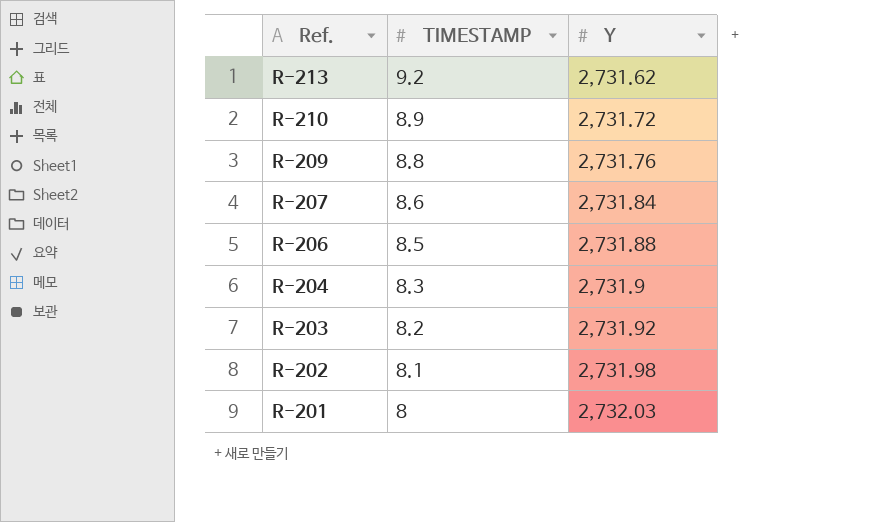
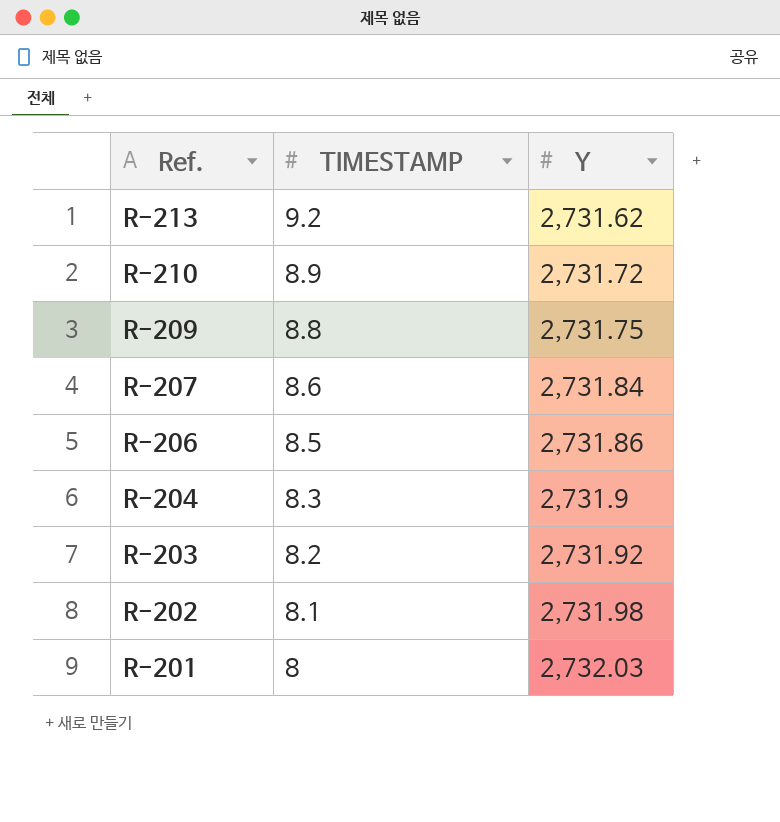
R-209 | Y: 2,731.76 -> 2,731.75
R-206 | Y: 2,731.88 -> 2,731.86

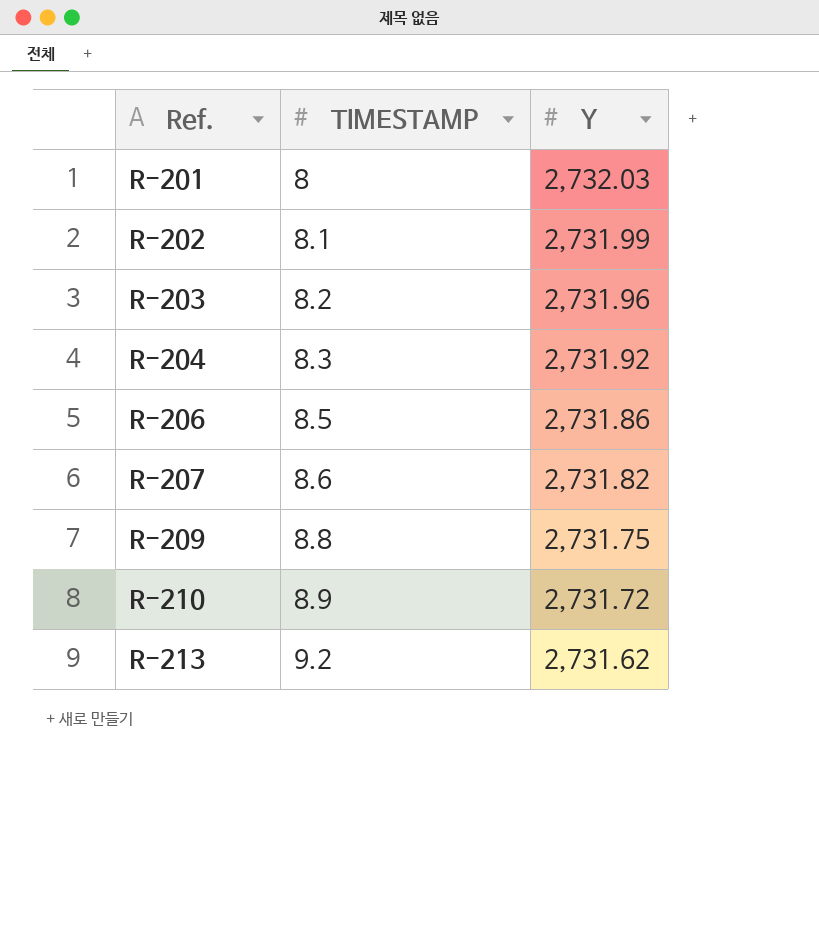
row order: Ref. descending -> Ref. ascending
R-202 | Y: 2,731.98 -> 2,731.99
R-203 | Y: 2,731.92 -> 2,731.96
R-204 | Y: 2,731.9 -> 2,731.92
R-207 | Y: 2,731.84 -> 2,731.82

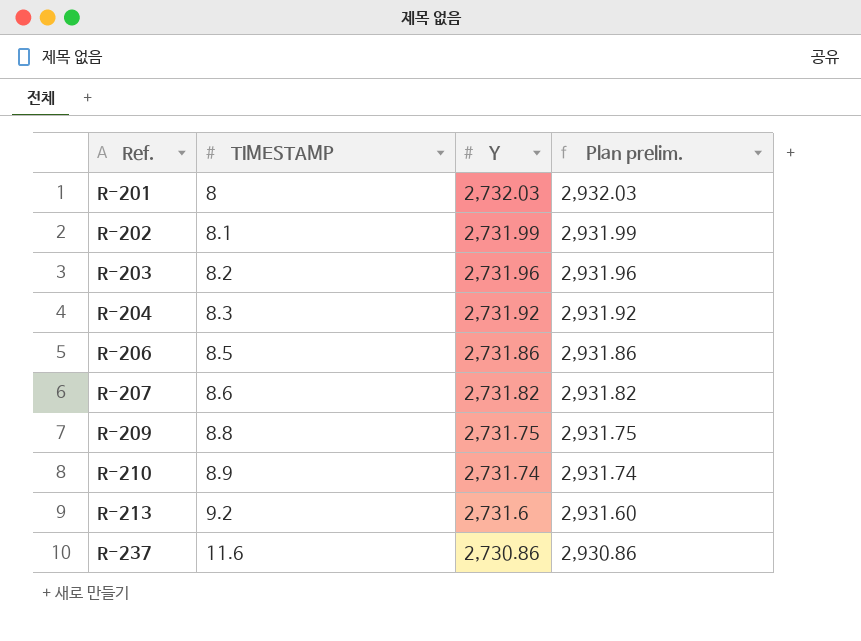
column Plan prelim. | formula: none -> [Y] + 200
R-210 | Y: 2,731.72 -> 2,731.74
R-213 | Y: 2,731.62 -> 2,731.6
row R-237: none -> 11.6 | 2,730.86 | 2,930.86

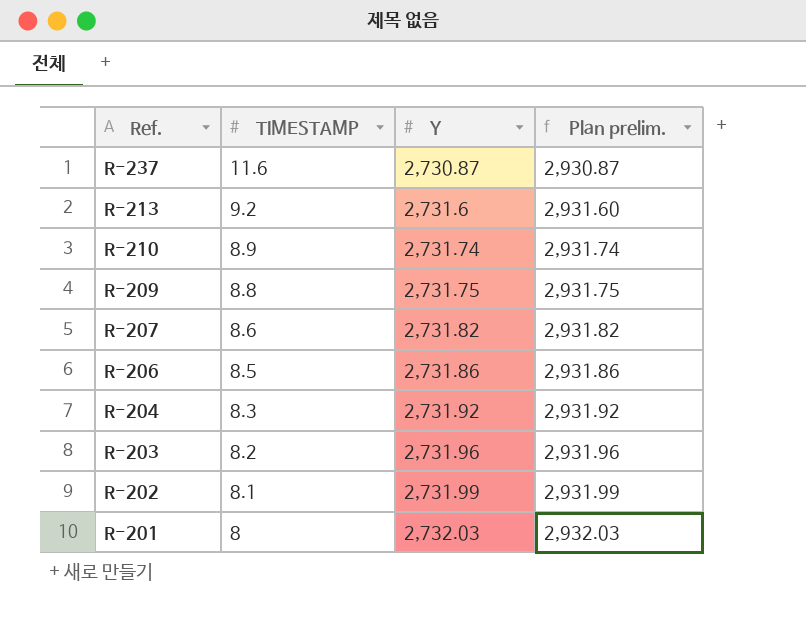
row order: Ref. ascending -> Ref. descending
R-237 | Y: 2,730.86 -> 2,730.87
R-237 | Plan prelim.: 2,930.86 -> 2,930.87

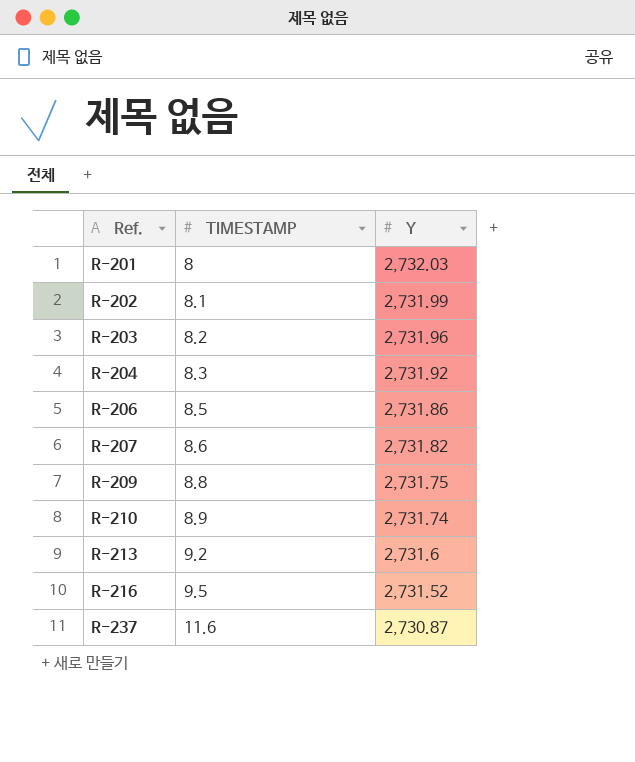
row order: Ref. descending -> Ref. ascending
column Plan prelim. | formula: [Y] + 200 -> none
row R-216: none -> 9.5 | 2,731.52

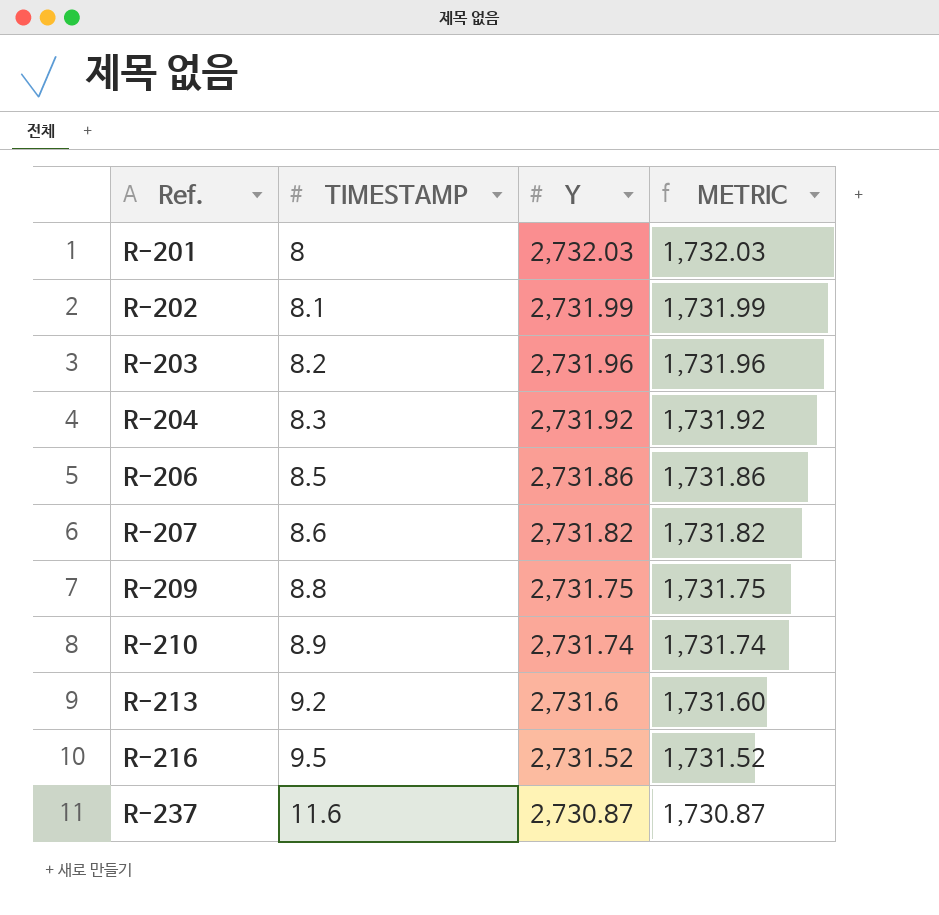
column METRIC | formula: none -> [Y] - 1000

